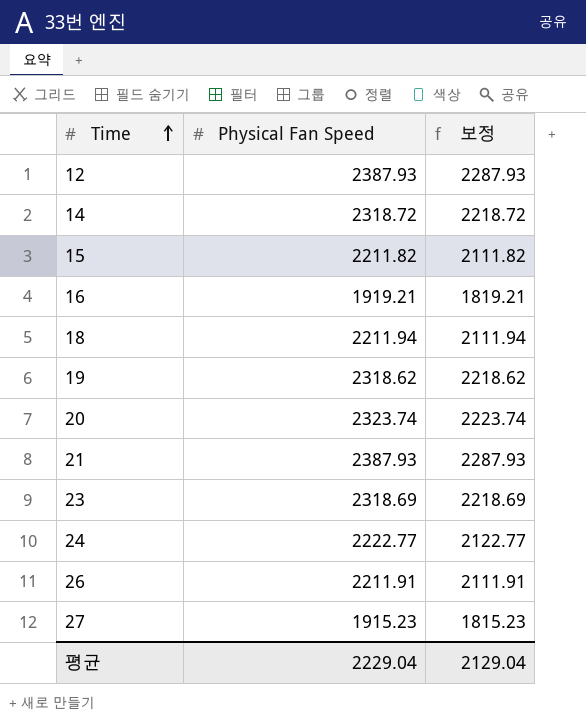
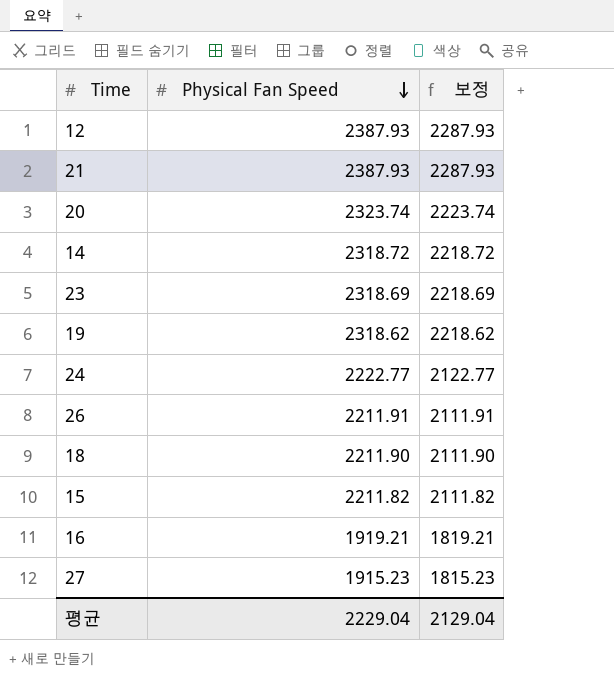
row order: Time ascending -> Physical Fan Speed descending
18 | Physical Fan Speed: 2211.94 -> 2211.90
18 | 보정: 2111.94 -> 2111.90

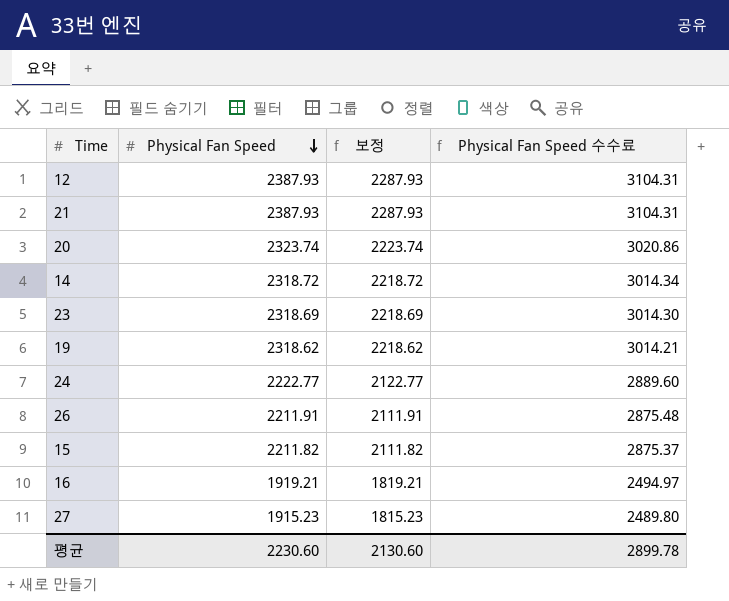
column Physical Fan Speed 수수료 | formula: none -> [Physical Fan Speed] * 1.3
row 18: 2211.90 | 2111.90 -> none
평균 | Physical Fan Speed: 2229.04 -> 2230.60
평균 | 보정: 2129.04 -> 2130.60

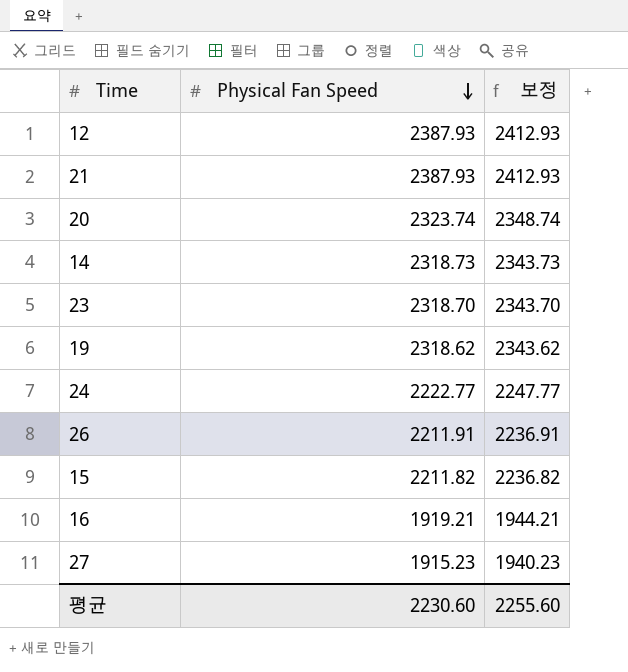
column Physical Fan Speed 수수료 | formula: [Physical Fan Speed] * 1.3 -> none
column 보정 | formula: [Physical Fan Speed] - 100 -> [Physical Fan Speed] + 25
14 | Physical Fan Speed: 2318.72 -> 2318.73
23 | Physical Fan Speed: 2318.69 -> 2318.70
평균 | 보정: 2130.60 -> 2255.60

